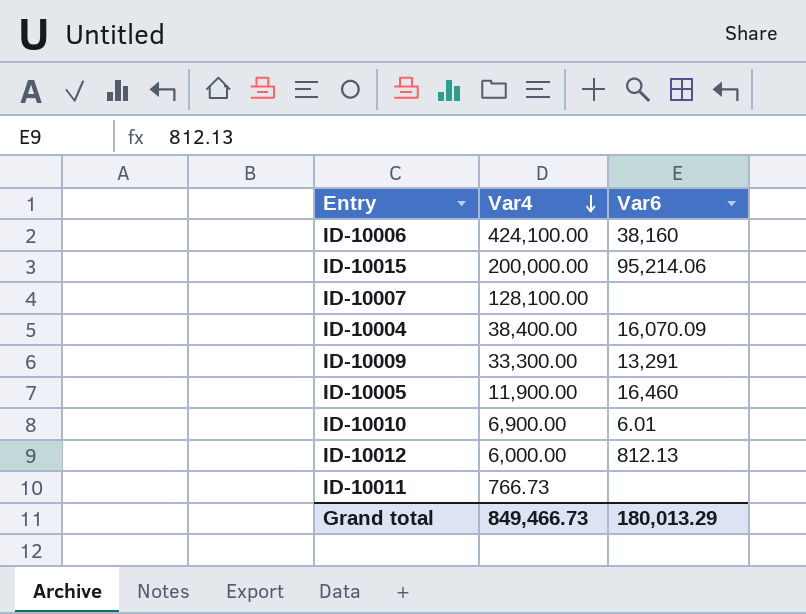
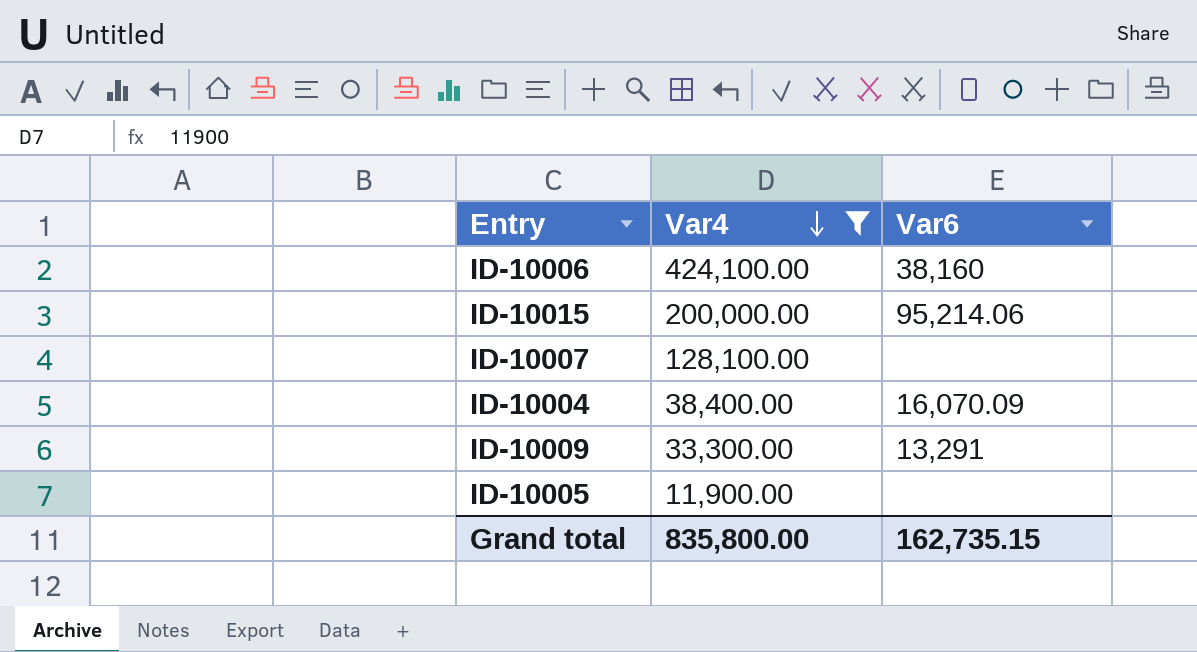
filter: none -> Var4 >= 11,900.00
ID-10005 | Var6: 16,460 -> none
Grand total | Var4: 849,466.73 -> 835,800.00
Grand total | Var6: 180,013.29 -> 162,735.15

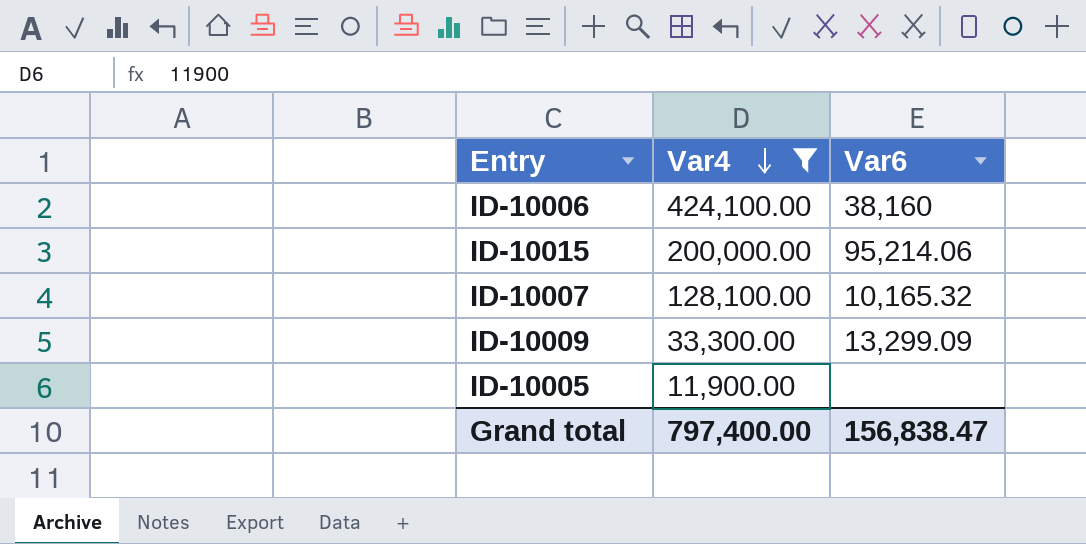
row ID-10004: 38,400.00 | 16,070.09 -> none
ID-10007 | Var6: none -> 10,165.32
ID-10009 | Var6: 13,291 -> 13,299.09
Grand total | Var4: 835,800.00 -> 797,400.00
Grand total | Var6: 162,735.15 -> 156,838.47

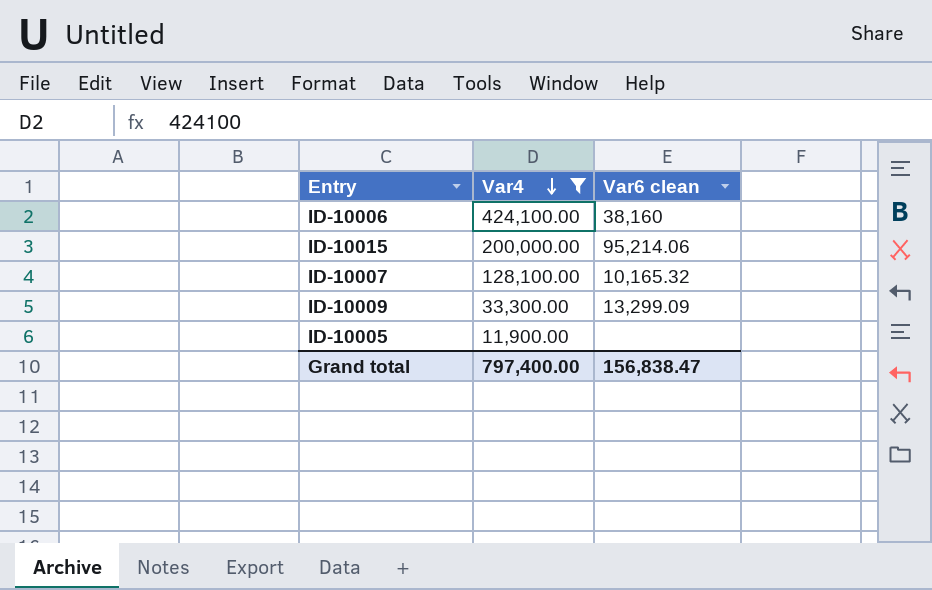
column name: Var6 -> Var6 clean

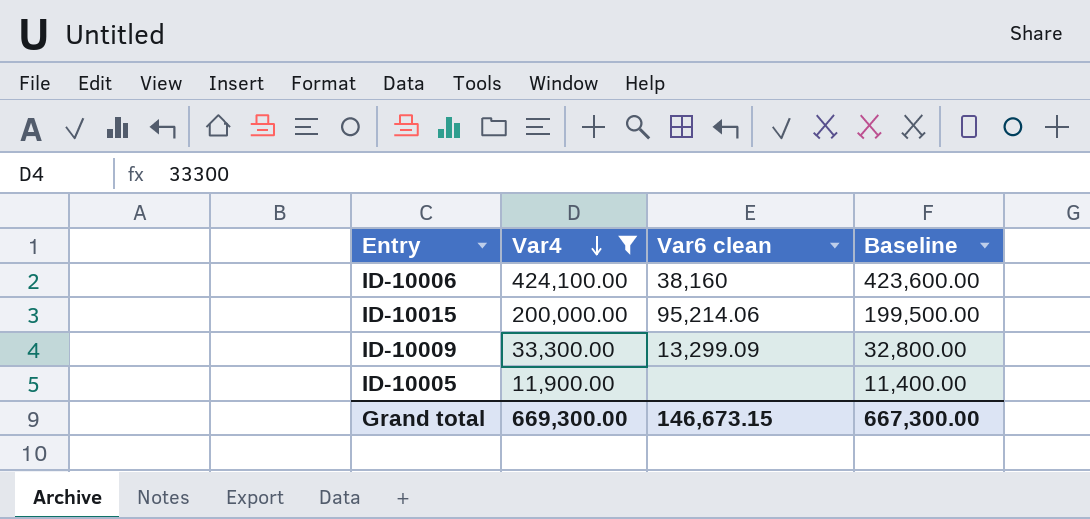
column Baseline | formula: none -> [Var4] - 500
row ID-10007: 128,100.00 | 10,165.32 -> none
Grand total | Var4: 797,400.00 -> 669,300.00
Grand total | Var6 clean: 156,838.47 -> 146,673.15

